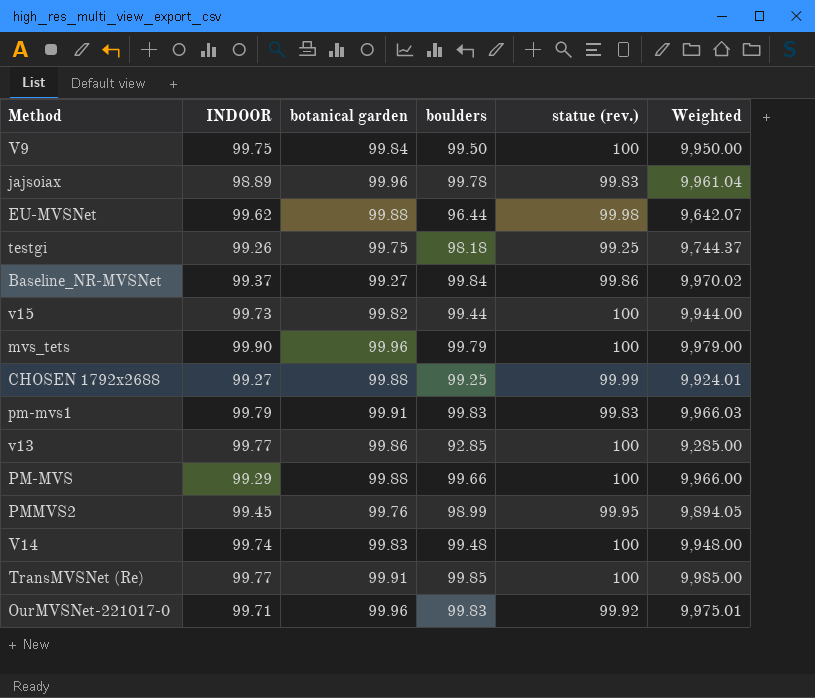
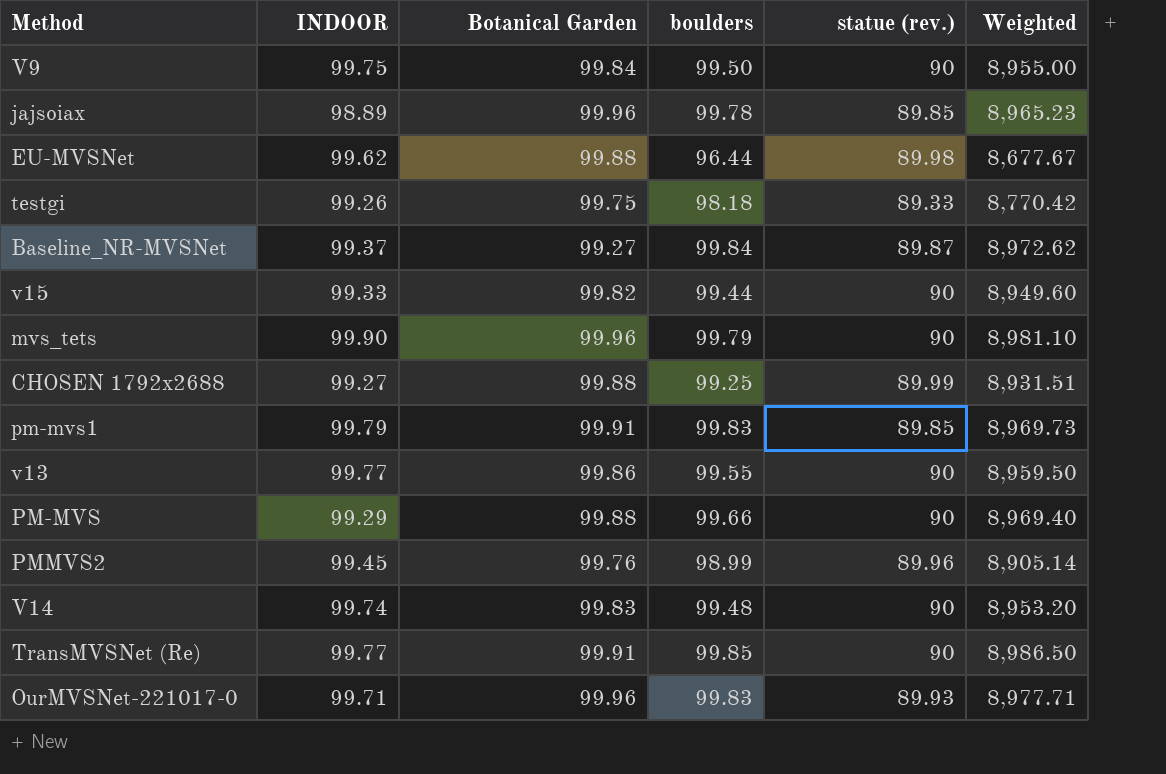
column name: botanical garden -> Botanical Garden
V9 | statue (rev.): 100 -> 90
V9 | Weighted: 9,950.00 -> 8,955.00
jajsoiax | statue (rev.): 99.83 -> 89.85
jajsoiax | Weighted: 9,961.04 -> 8,965.23
EU-MVSNet | statue (rev.): 99.98 -> 89.98
EU-MVSNet | Weighted: 9,642.07 -> 8,677.67
testgi | statue (rev.): 99.25 -> 89.33
testgi | Weighted: 9,744.37 -> 8,770.42
Baseline_NR-MVSNet | statue (rev.): 99.86 -> 89.87
Baseline_NR-MVSNet | Weighted: 9,970.02 -> 8,972.62
v15 | INDOOR: 99.73 -> 99.33
v15 | statue (rev.): 100 -> 90
v15 | Weighted: 9,944.00 -> 8,949.60
mvs_tets | statue (rev.): 100 -> 90
mvs_tets | Weighted: 9,979.00 -> 8,981.10
CHOSEN 1792x2688 | statue (rev.): 99.99 -> 89.99
CHOSEN 1792x2688 | Weighted: 9,924.01 -> 8,931.51
pm-mvs1 | statue (rev.): 99.83 -> 89.85
pm-mvs1 | Weighted: 9,966.03 -> 8,969.73
v13 | boulders: 92.85 -> 99.55
v13 | statue (rev.): 100 -> 90
v13 | Weighted: 9,285.00 -> 8,959.50
PM-MVS | statue (rev.): 100 -> 90
PM-MVS | Weighted: 9,966.00 -> 8,969.40
PMMVS2 | statue (rev.): 99.95 -> 89.96
PMMVS2 | Weighted: 9,894.05 -> 8,905.14
V14 | statue (rev.): 100 -> 90
V14 | Weighted: 9,948.00 -> 8,953.20
TransMVSNet (Re) | statue (rev.): 100 -> 90
TransMVSNet (Re) | Weighted: 9,985.00 -> 8,986.50
OurMVSNet-221017-0 | statue (rev.): 99.92 -> 89.93
OurMVSNet-221017-0 | Weighted: 9,975.01 -> 8,977.71

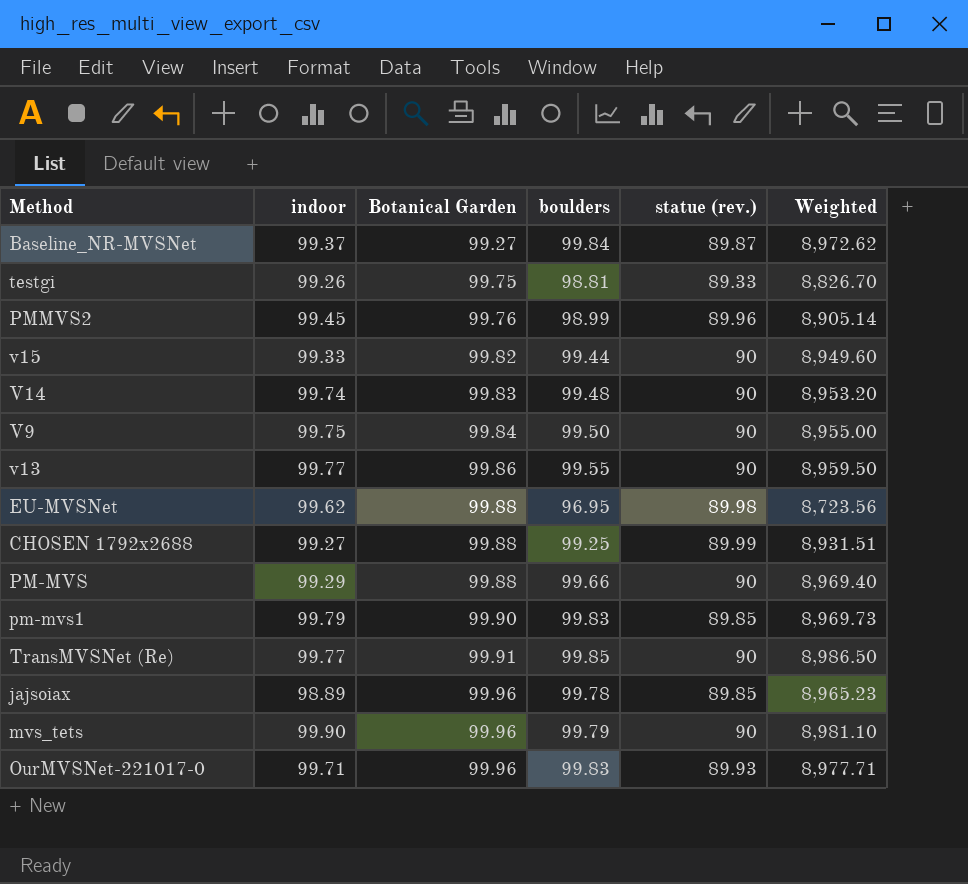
row order: none -> Botanical Garden ascending
column name: INDOOR -> indoor
testgi | boulders: 98.18 -> 98.81
testgi | Weighted: 8,770.42 -> 8,826.70
EU-MVSNet | boulders: 96.44 -> 96.95
EU-MVSNet | Weighted: 8,677.67 -> 8,723.56
pm-mvs1 | Botanical Garden: 99.91 -> 99.90

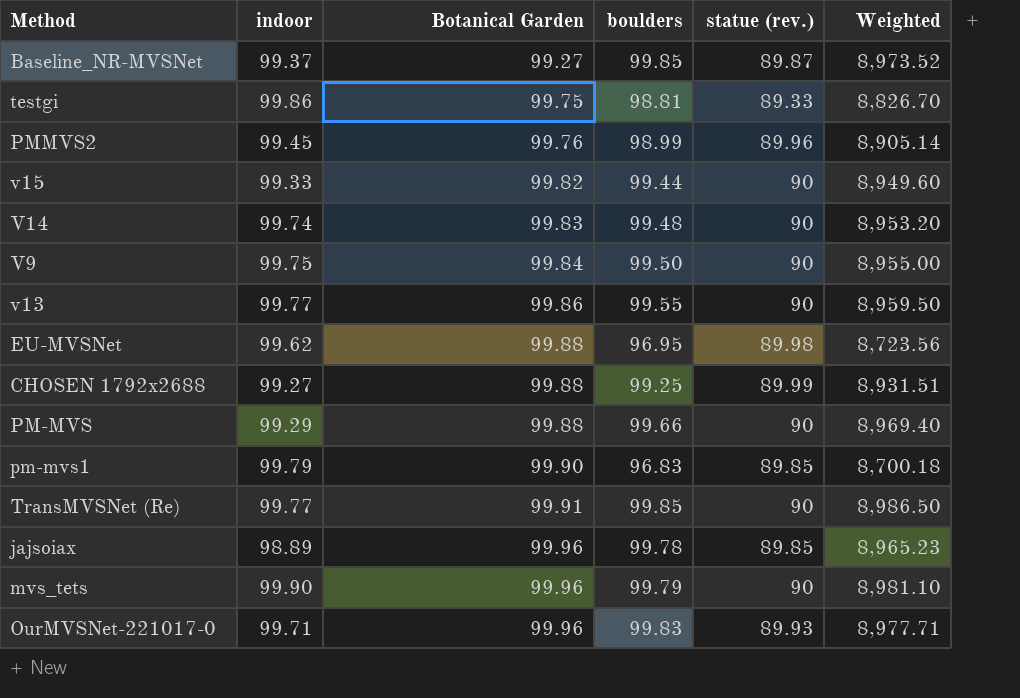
Baseline_NR-MVSNet | boulders: 99.84 -> 99.85
Baseline_NR-MVSNet | Weighted: 8,972.62 -> 8,973.52
testgi | indoor: 99.26 -> 99.86
pm-mvs1 | boulders: 99.83 -> 96.83
pm-mvs1 | Weighted: 8,969.73 -> 8,700.18

